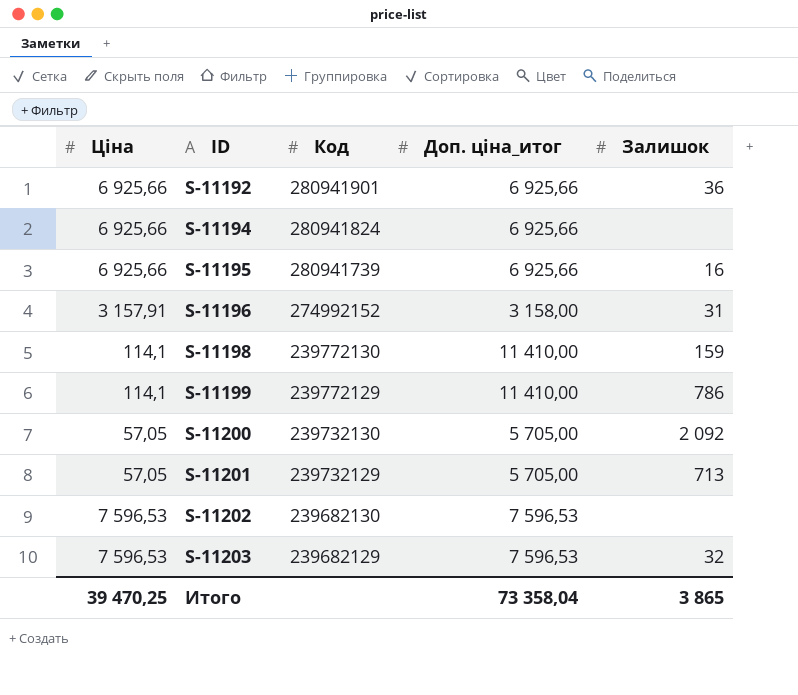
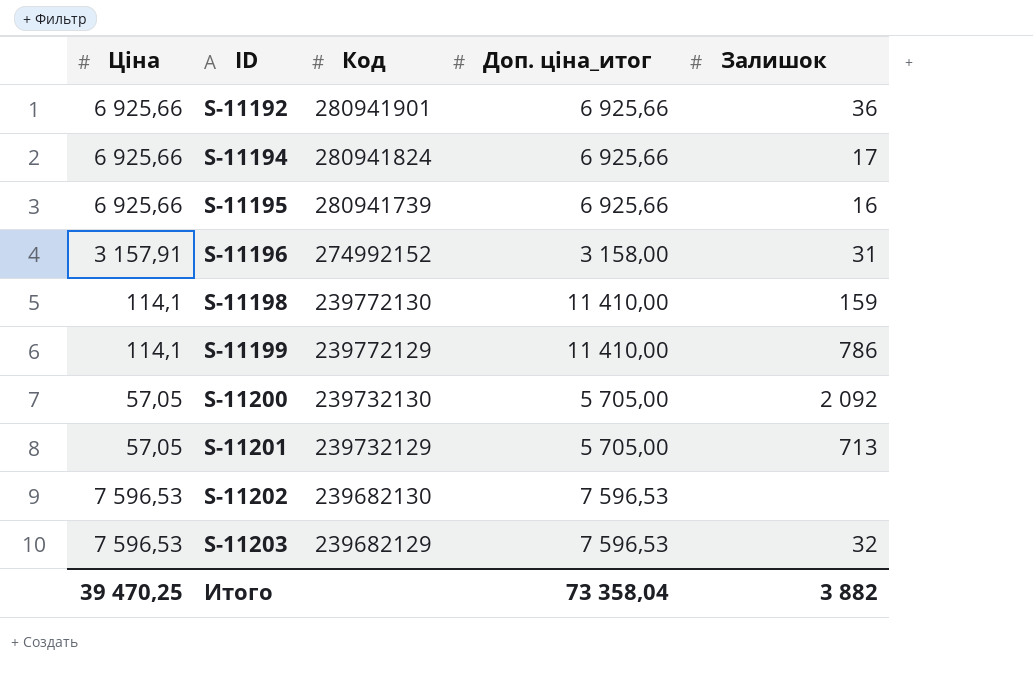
S-11194 | Залишок: none -> 17
Итого | Залишок: 3 865 -> 3 882

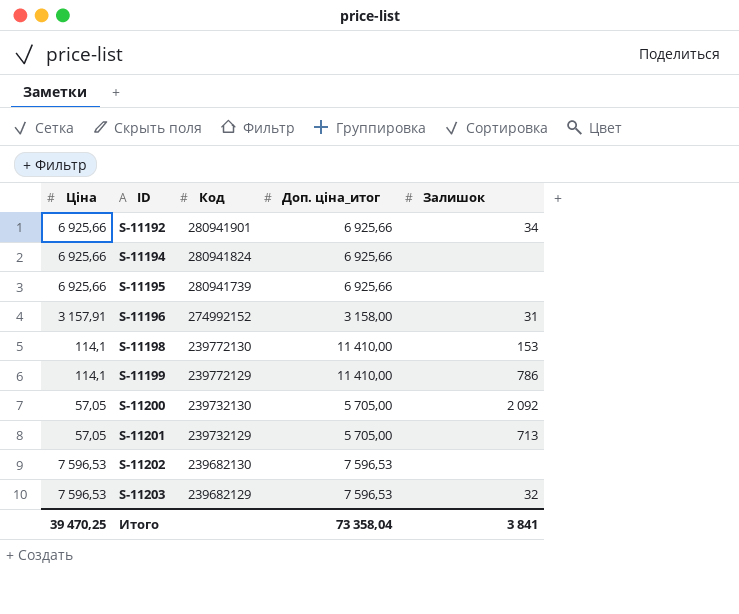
S-11192 | Залишок: 36 -> 34
S-11194 | Залишок: 17 -> none
S-11195 | Залишок: 16 -> none
S-11198 | Залишок: 159 -> 153
Итого | Залишок: 3 882 -> 3 841

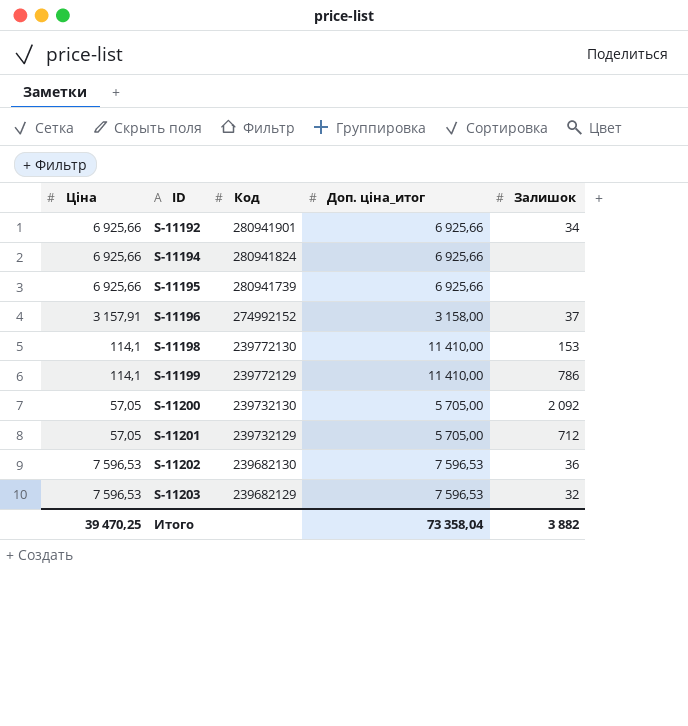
S-11196 | Залишок: 31 -> 37
S-11201 | Залишок: 713 -> 712
S-11202 | Залишок: none -> 36
Итого | Залишок: 3 841 -> 3 882

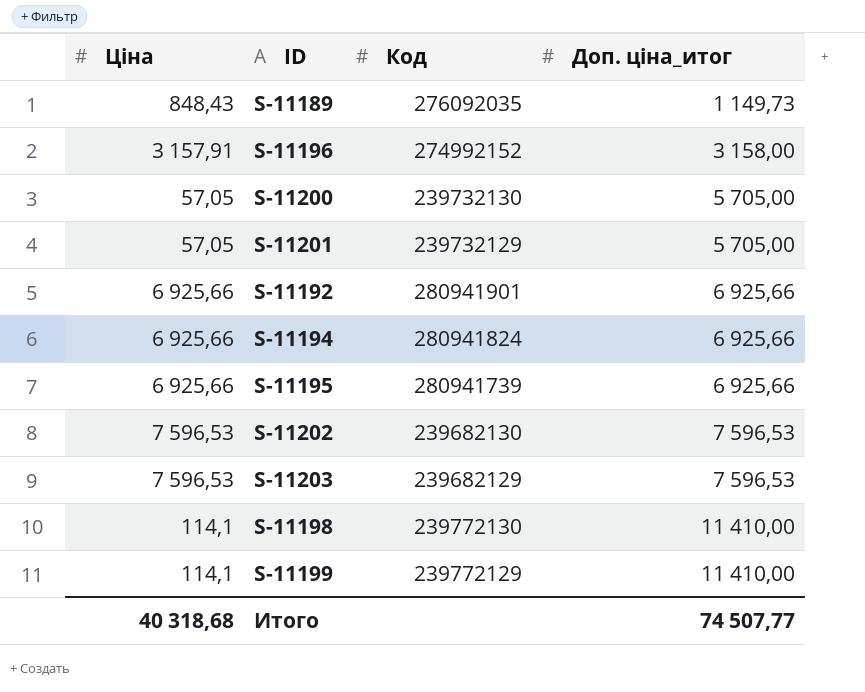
row order: ID ascending -> Доп. ціна_итог ascending
column Залишок | position: 5 -> none
row S-11189: none -> 848,43 | 276092035 | 1 149,73
Итого | Ціна: 39 470,25 -> 40 318,68
Итого | Доп. ціна_итог: 73 358,04 -> 74 507,77

